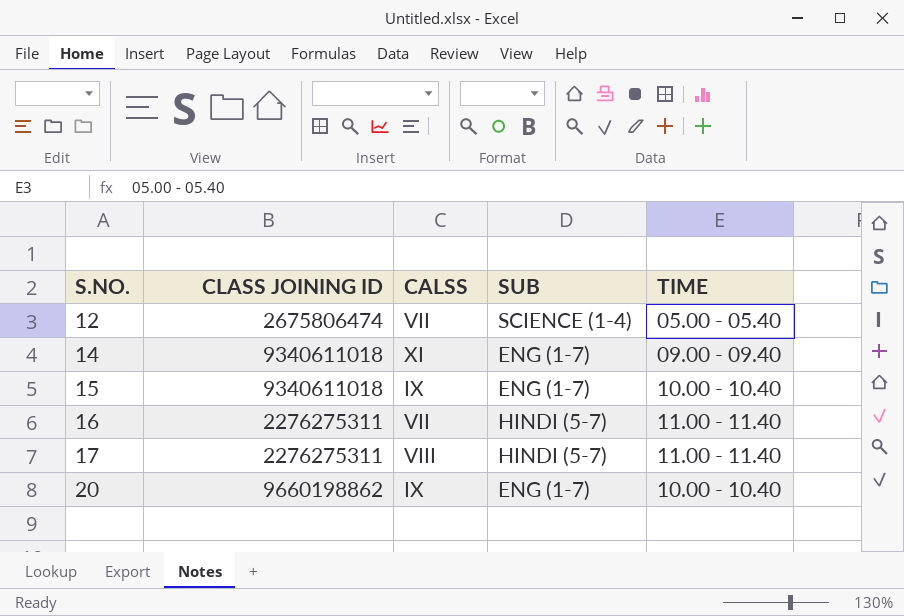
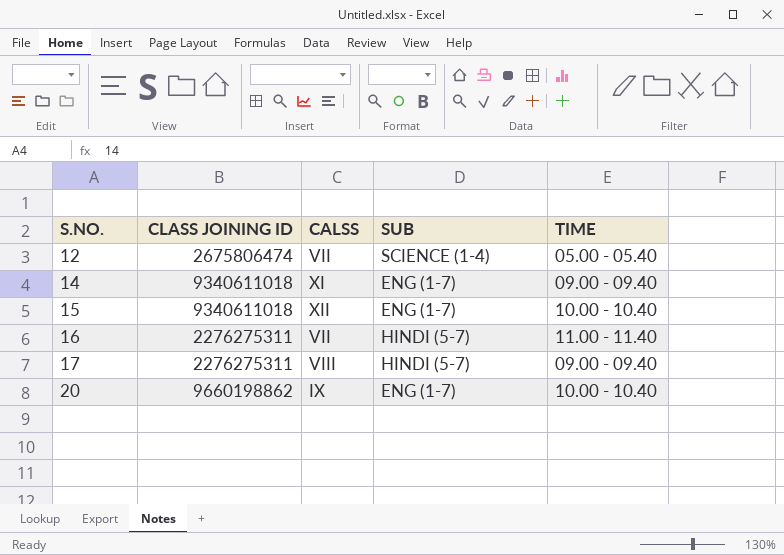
15 | CALSS: IX -> XII
17 | TIME: 11.00 - 11.40 -> 09.00 - 09.40

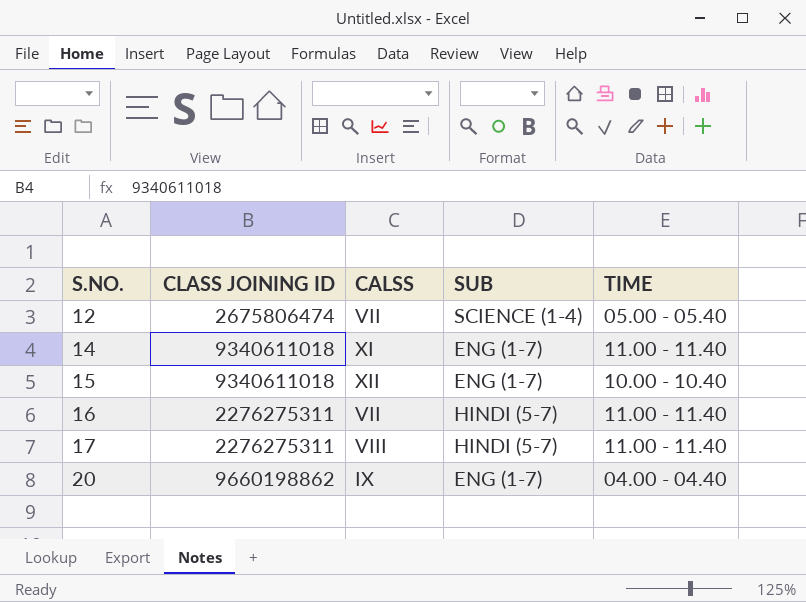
14 | TIME: 09.00 - 09.40 -> 11.00 - 11.40
17 | TIME: 09.00 - 09.40 -> 11.00 - 11.40
20 | TIME: 10.00 - 10.40 -> 04.00 - 04.40

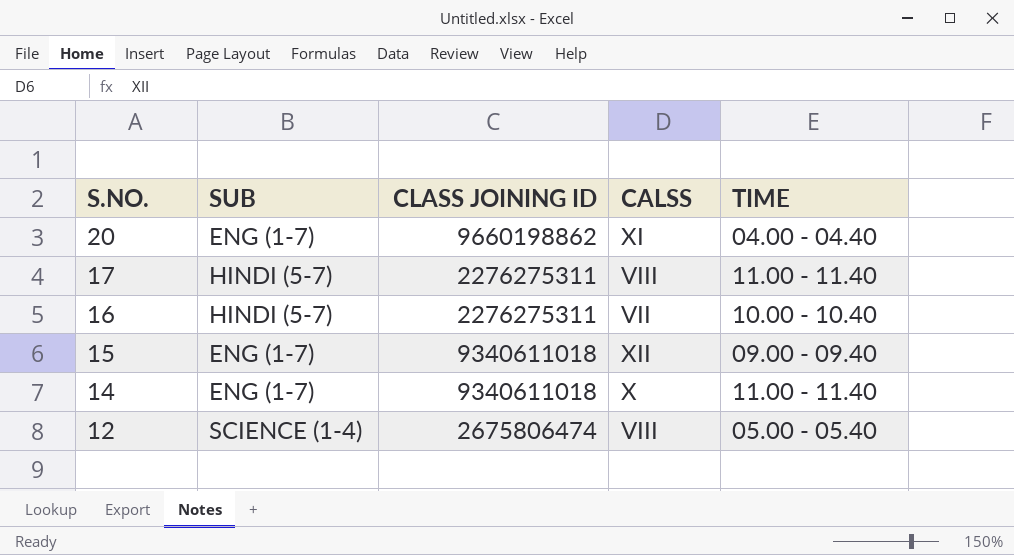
row order: S.NO. ascending -> S.NO. descending
column SUB | position: 4 -> 2
20 | CALSS: IX -> XI
16 | TIME: 11.00 - 11.40 -> 10.00 - 10.40
15 | TIME: 10.00 - 10.40 -> 09.00 - 09.40
14 | CALSS: XI -> X
12 | CALSS: VII -> VIII

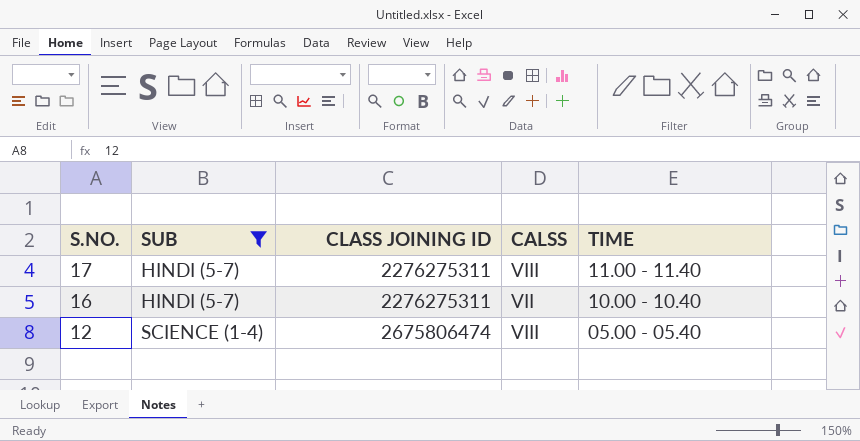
filter: none -> SUB != ENG (1-7)

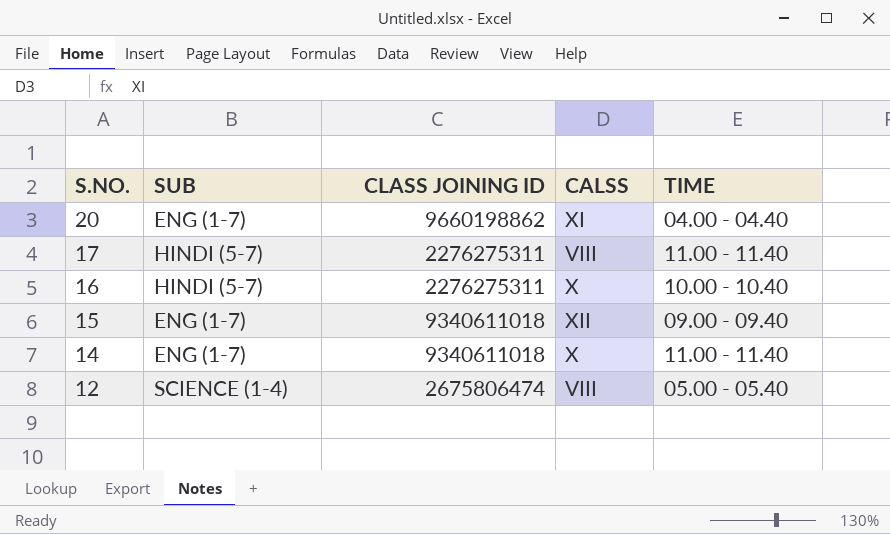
filter: SUB != ENG (1-7) -> none
16 | CALSS: VII -> X

